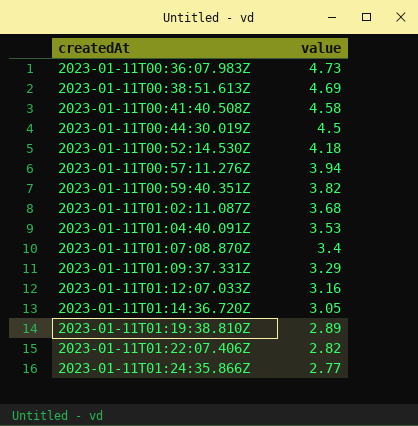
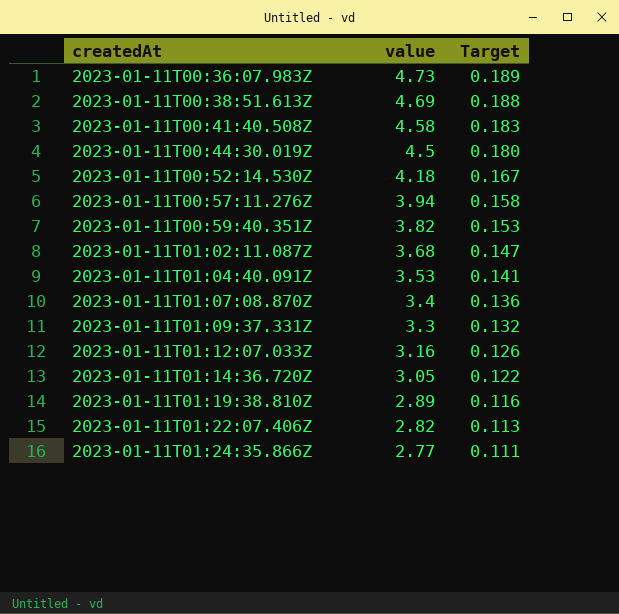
column Target | formula: none -> [value] * 0.04
2023-01-11T01:09:37.331Z | value: 3.29 -> 3.3

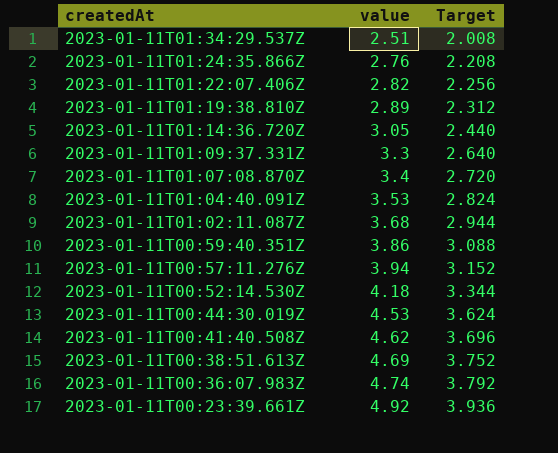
row order: createdAt ascending -> createdAt descending
column Target | formula: [value] * 0.04 -> [value] * 0.8
row 2023-01-11T01:12:07.033Z: 3.16 | 0.126 -> none
row 2023-01-11T01:34:29.537Z: none -> 2.51 | 2.008
2023-01-11T01:24:35.866Z | value: 2.77 -> 2.76
2023-01-11T00:59:40.351Z | value: 3.82 -> 3.86
2023-01-11T00:44:30.019Z | value: 4.5 -> 4.53
2023-01-11T00:41:40.508Z | value: 4.58 -> 4.62
2023-01-11T00:36:07.983Z | value: 4.73 -> 4.74
row 2023-01-11T00:23:39.661Z: none -> 4.92 | 3.936

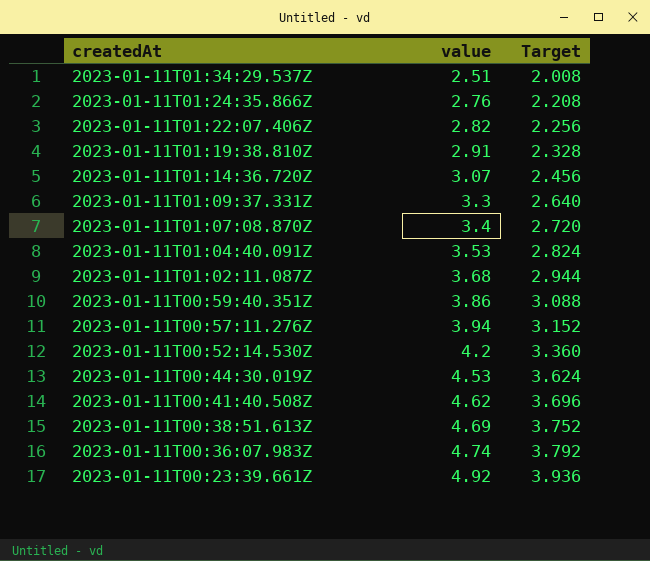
2023-01-11T01:19:38.810Z | value: 2.89 -> 2.91
2023-01-11T01:19:38.810Z | Target: 2.312 -> 2.328
2023-01-11T01:14:36.720Z | value: 3.05 -> 3.07
2023-01-11T01:14:36.720Z | Target: 2.440 -> 2.456
2023-01-11T00:52:14.530Z | value: 4.18 -> 4.2
2023-01-11T00:52:14.530Z | Target: 3.344 -> 3.360

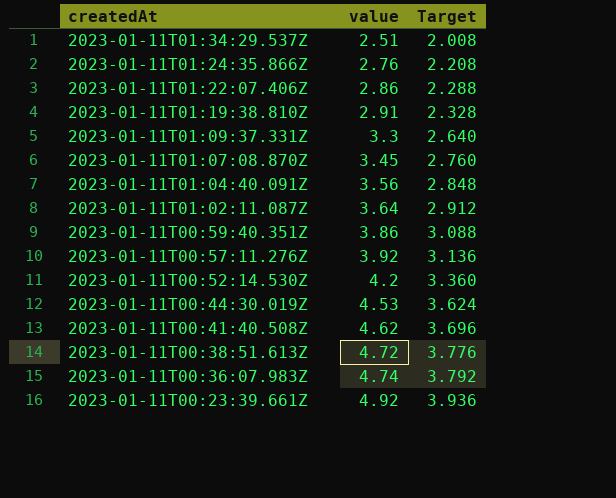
row 2023-01-11T01:14:36.720Z: 3.07 | 2.456 -> none
2023-01-11T01:22:07.406Z | value: 2.82 -> 2.86
2023-01-11T01:22:07.406Z | Target: 2.256 -> 2.288
2023-01-11T01:07:08.870Z | value: 3.4 -> 3.45
2023-01-11T01:07:08.870Z | Target: 2.720 -> 2.760
2023-01-11T01:04:40.091Z | value: 3.53 -> 3.56
2023-01-11T01:04:40.091Z | Target: 2.824 -> 2.848
2023-01-11T01:02:11.087Z | value: 3.68 -> 3.64
2023-01-11T01:02:11.087Z | Target: 2.944 -> 2.912
2023-01-11T00:57:11.276Z | value: 3.94 -> 3.92
2023-01-11T00:57:11.276Z | Target: 3.152 -> 3.136
2023-01-11T00:38:51.613Z | value: 4.69 -> 4.72
2023-01-11T00:38:51.613Z | Target: 3.752 -> 3.776

